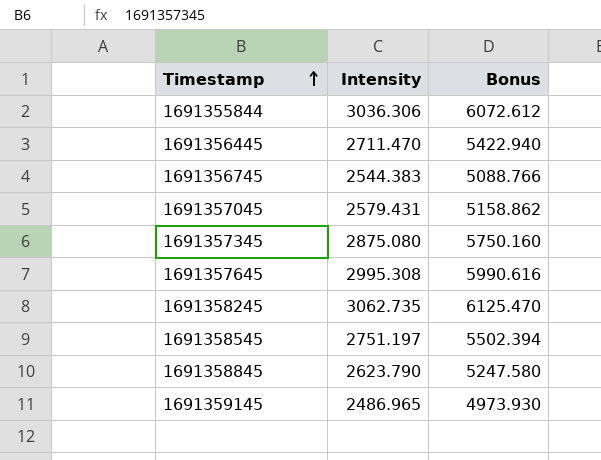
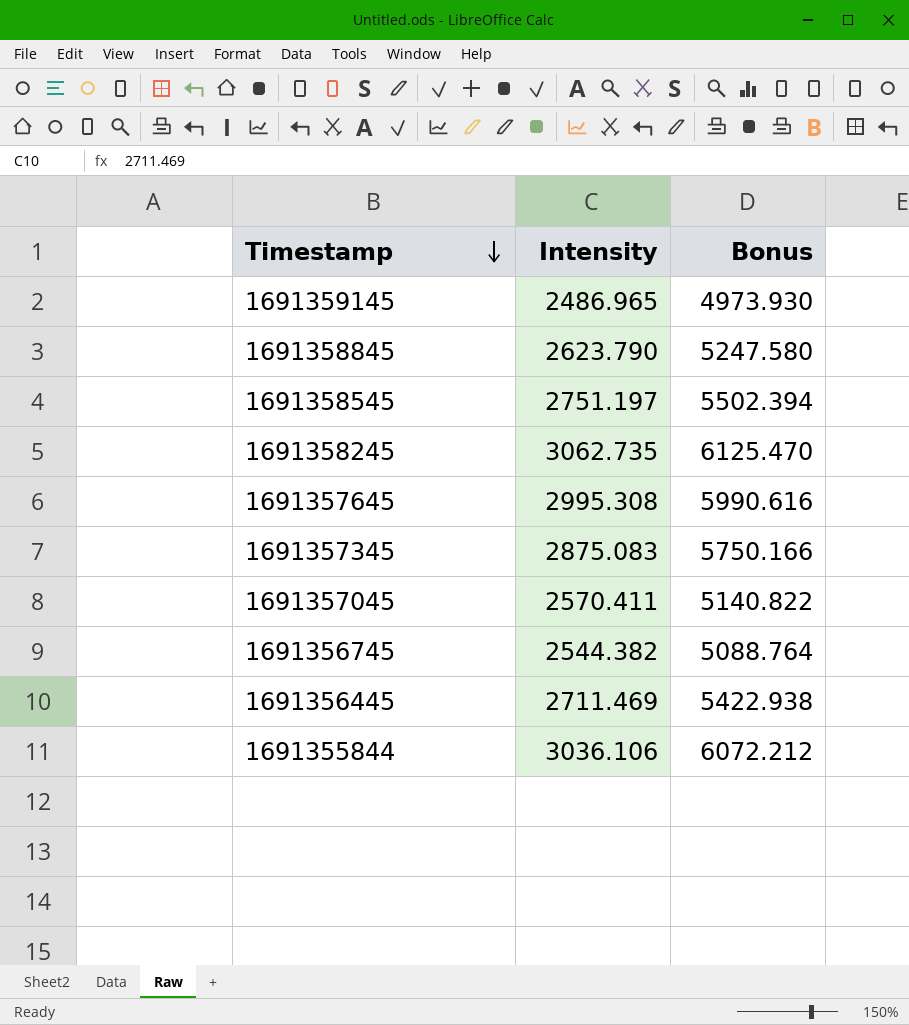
row order: Timestamp ascending -> Timestamp descending
1691357345 | Intensity: 2875.080 -> 2875.083
1691357345 | Bonus: 5750.160 -> 5750.166
1691357045 | Intensity: 2579.431 -> 2570.411
1691357045 | Bonus: 5158.862 -> 5140.822
1691356745 | Intensity: 2544.383 -> 2544.382
1691356745 | Bonus: 5088.766 -> 5088.764
1691356445 | Intensity: 2711.470 -> 2711.469
1691356445 | Bonus: 5422.940 -> 5422.938
1691355844 | Intensity: 3036.306 -> 3036.106
1691355844 | Bonus: 6072.612 -> 6072.212

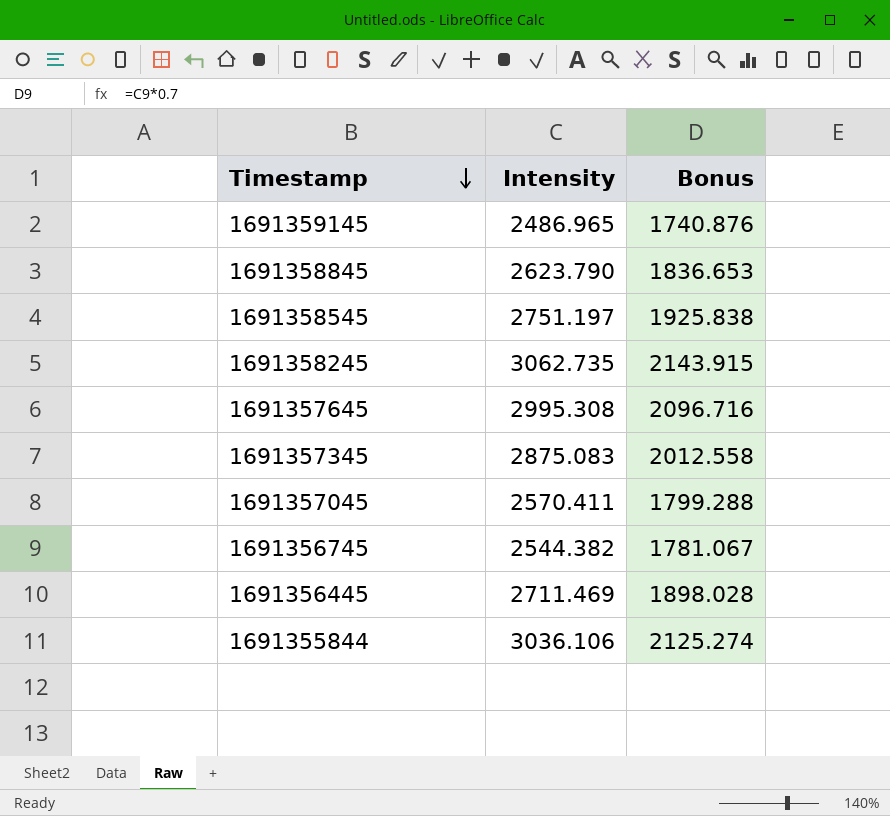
column Bonus | formula: [Intensity] * 2 -> [Intensity] * 0.7

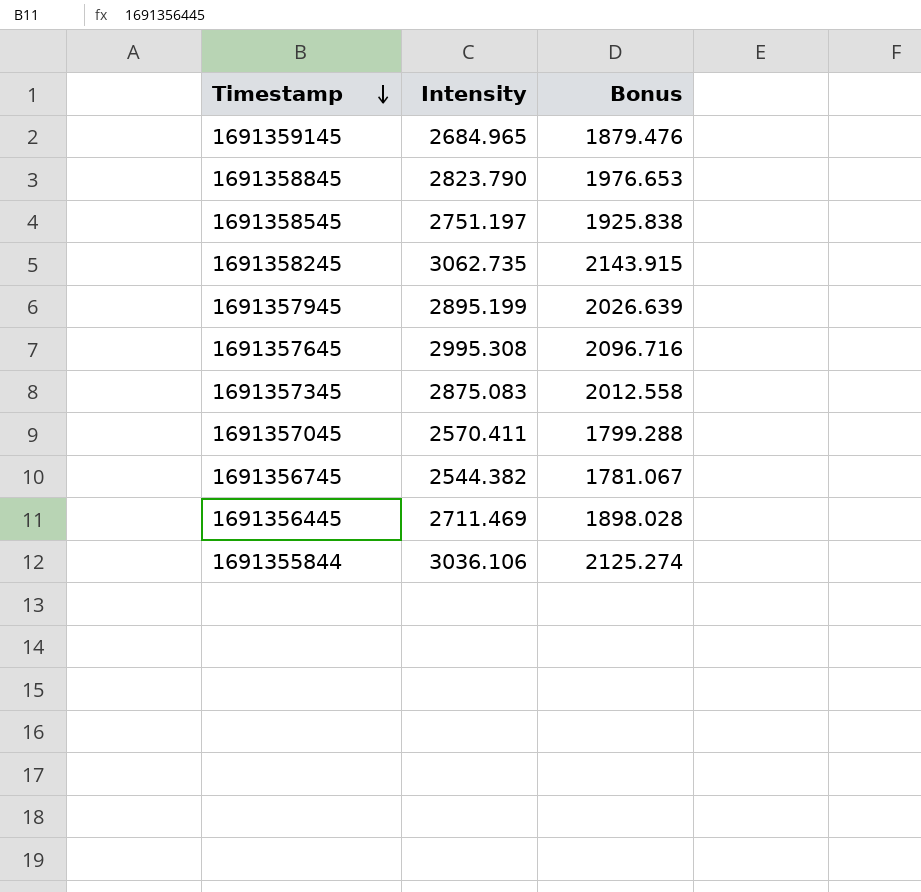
1691359145 | Intensity: 2486.965 -> 2684.965
1691359145 | Bonus: 1740.876 -> 1879.476
1691358845 | Intensity: 2623.790 -> 2823.790
1691358845 | Bonus: 1836.653 -> 1976.653
row 1691357945: none -> 2895.199 | 2026.639

